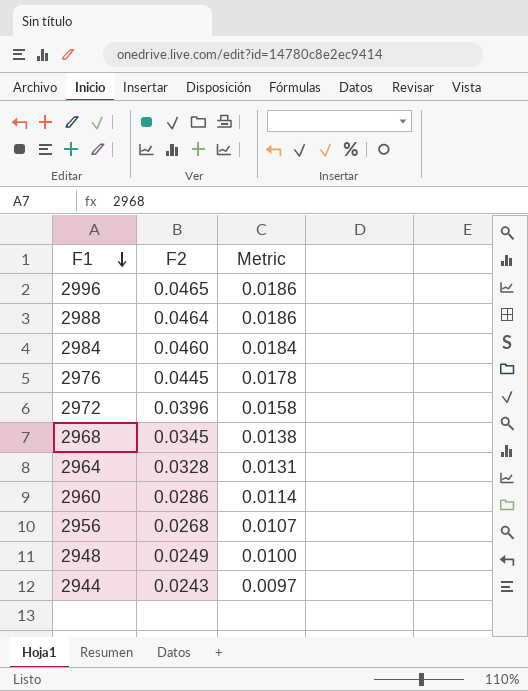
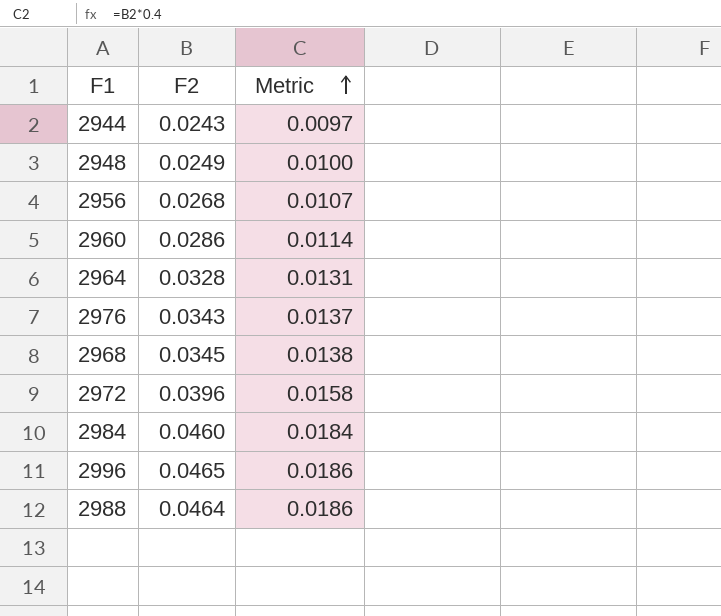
row order: F1 descending -> Metric ascending
2976 | F2: 0.0445 -> 0.0343
2976 | Metric: 0.0178 -> 0.0137

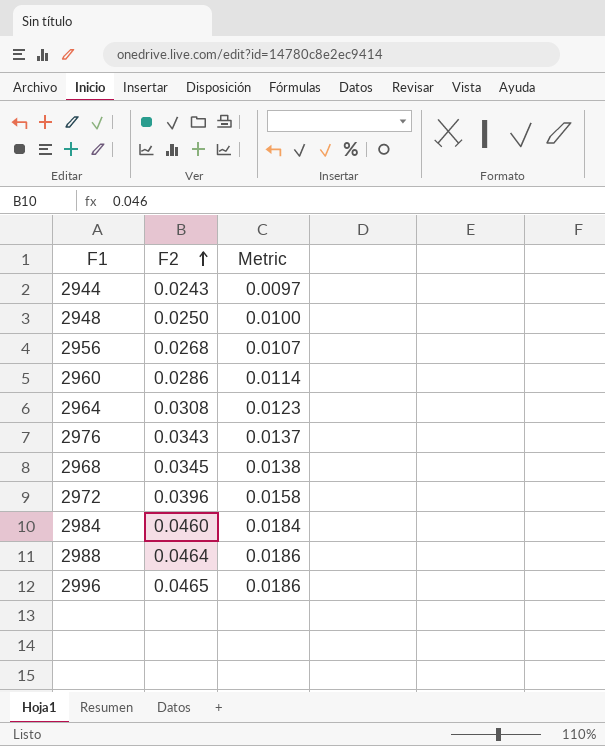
row order: Metric ascending -> F2 ascending
2948 | F2: 0.0249 -> 0.0250
2964 | F2: 0.0328 -> 0.0308
2964 | Metric: 0.0131 -> 0.0123

